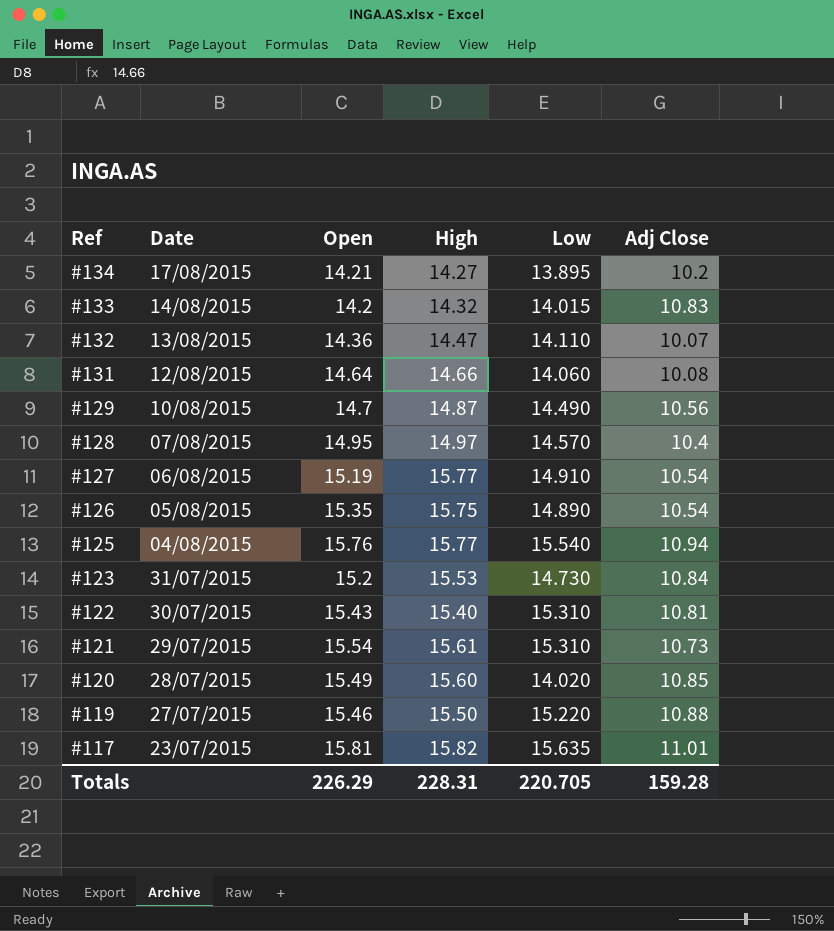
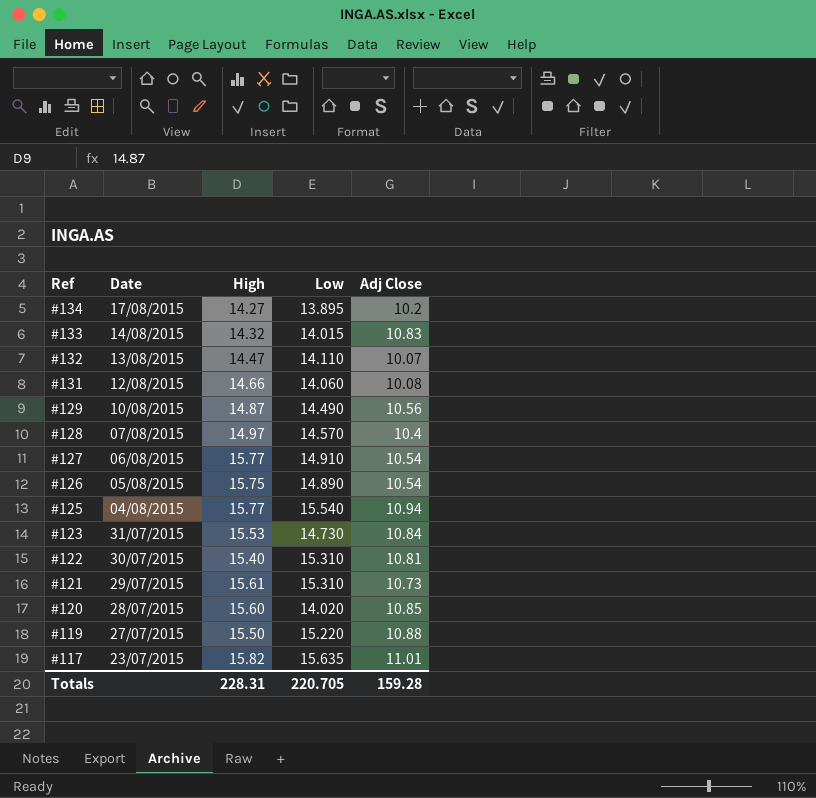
column Open | position: 3 -> none

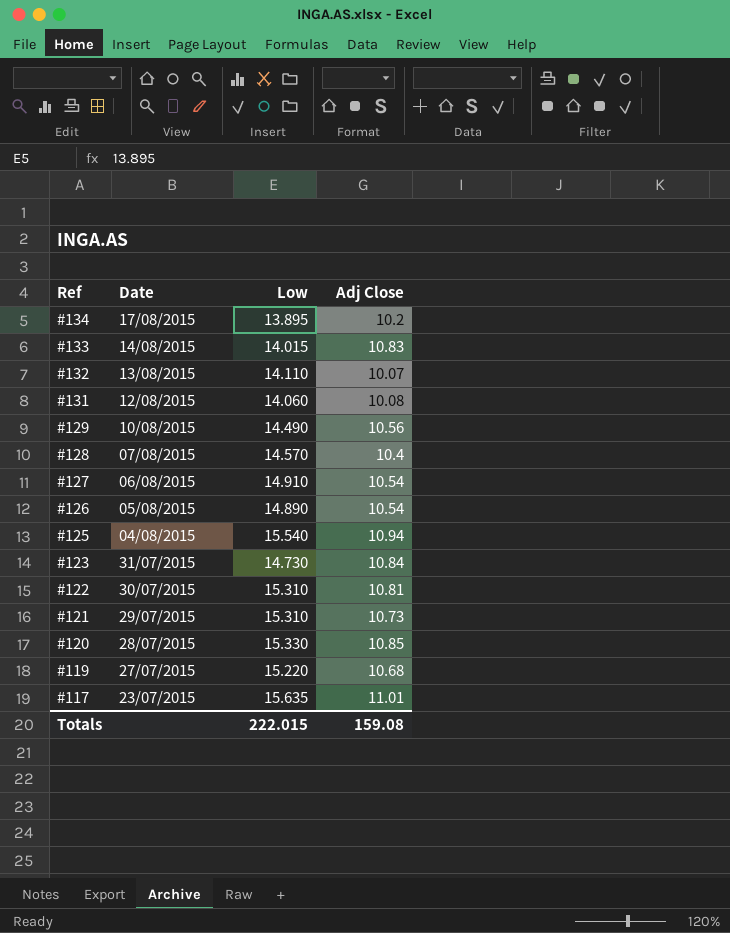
column High | position: 3 -> none
#120 | Low: 14.020 -> 15.330
#119 | Adj Close: 10.88 -> 10.68
Totals | Low: 220.705 -> 222.015
Totals | Adj Close: 159.28 -> 159.08

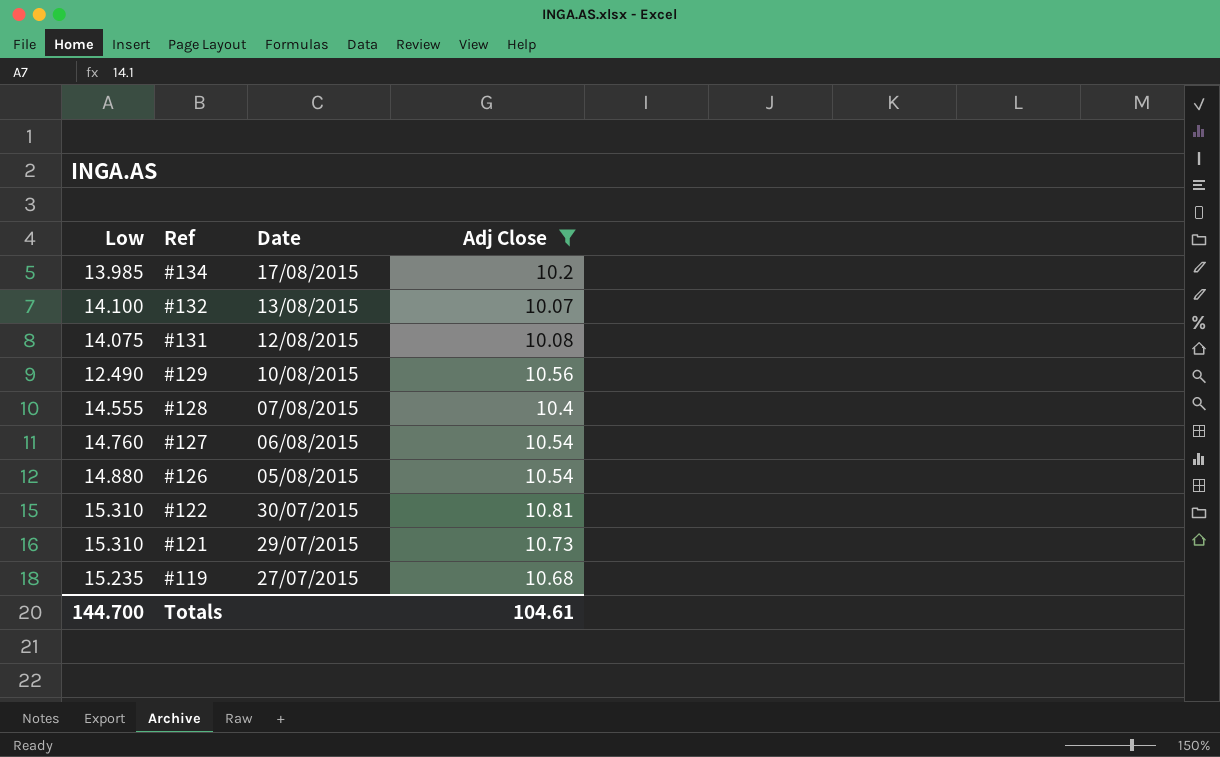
filter: none -> Adj Close <= 10.81
column Low | position: 3 -> 1
#134 | Low: 13.895 -> 13.985
#132 | Low: 14.110 -> 14.100
#131 | Low: 14.060 -> 14.075
#129 | Low: 14.490 -> 12.490
#128 | Low: 14.570 -> 14.555
#127 | Low: 14.910 -> 14.760
#126 | Low: 14.890 -> 14.880
#119 | Low: 15.220 -> 15.235
Totals | Low: 222.015 -> 144.700
Totals | Adj Close: 159.08 -> 104.61

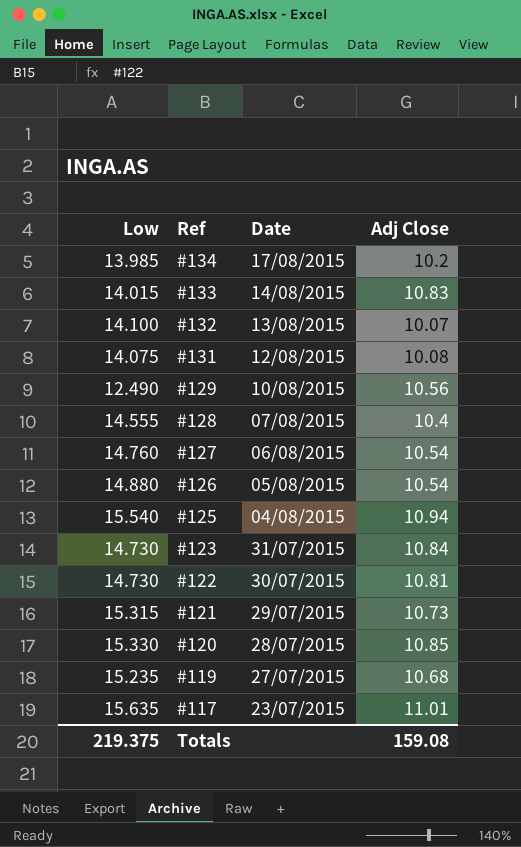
filter: Adj Close <= 10.81 -> none
#122 | Low: 15.310 -> 14.730
#121 | Low: 15.310 -> 15.315
Totals | Low: 144.700 -> 219.375
Totals | Adj Close: 104.61 -> 159.08

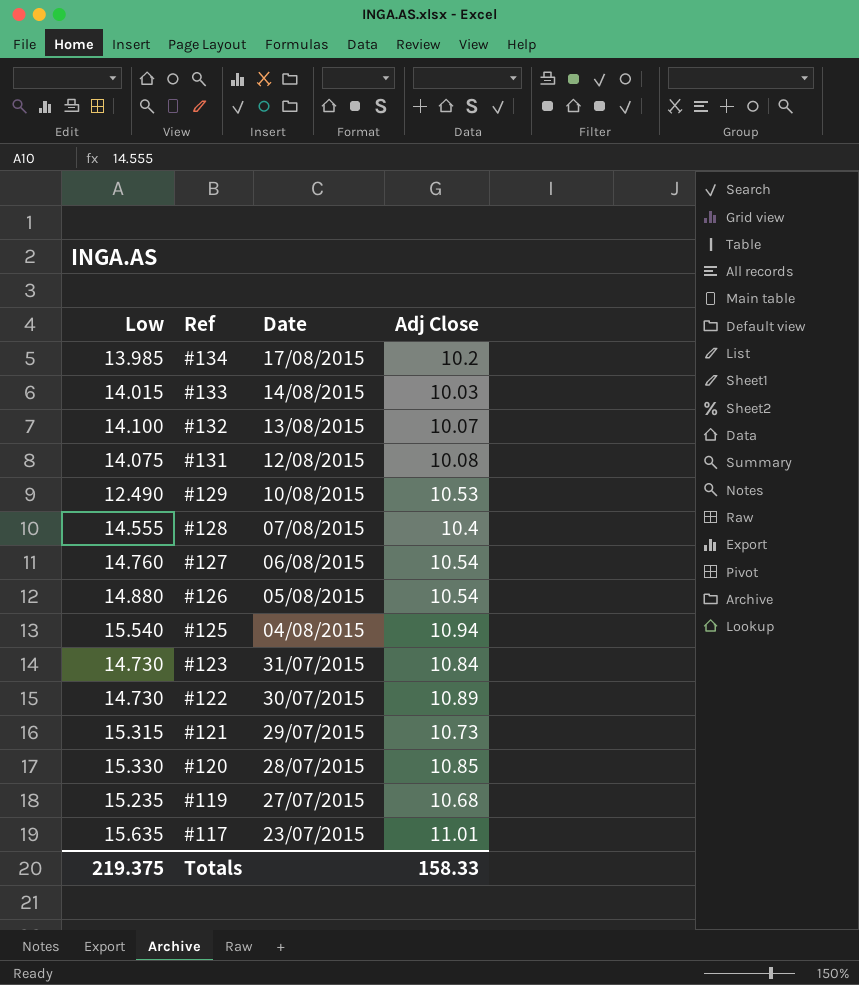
#133 | Adj Close: 10.83 -> 10.03
#129 | Adj Close: 10.56 -> 10.53
#122 | Adj Close: 10.81 -> 10.89
Totals | Adj Close: 159.08 -> 158.33

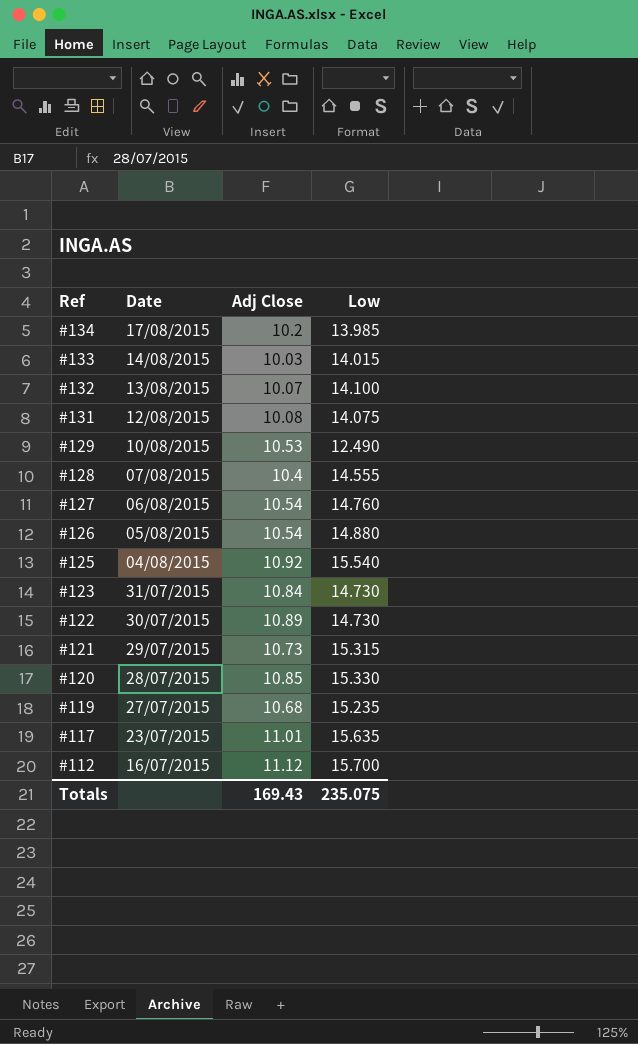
column Low | position: 1 -> 4
#125 | Adj Close: 10.94 -> 10.92
row #112: none -> 16/07/2015 | 11.12 | 15.700
Totals | Adj Close: 158.33 -> 169.43
Totals | Low: 219.375 -> 235.075

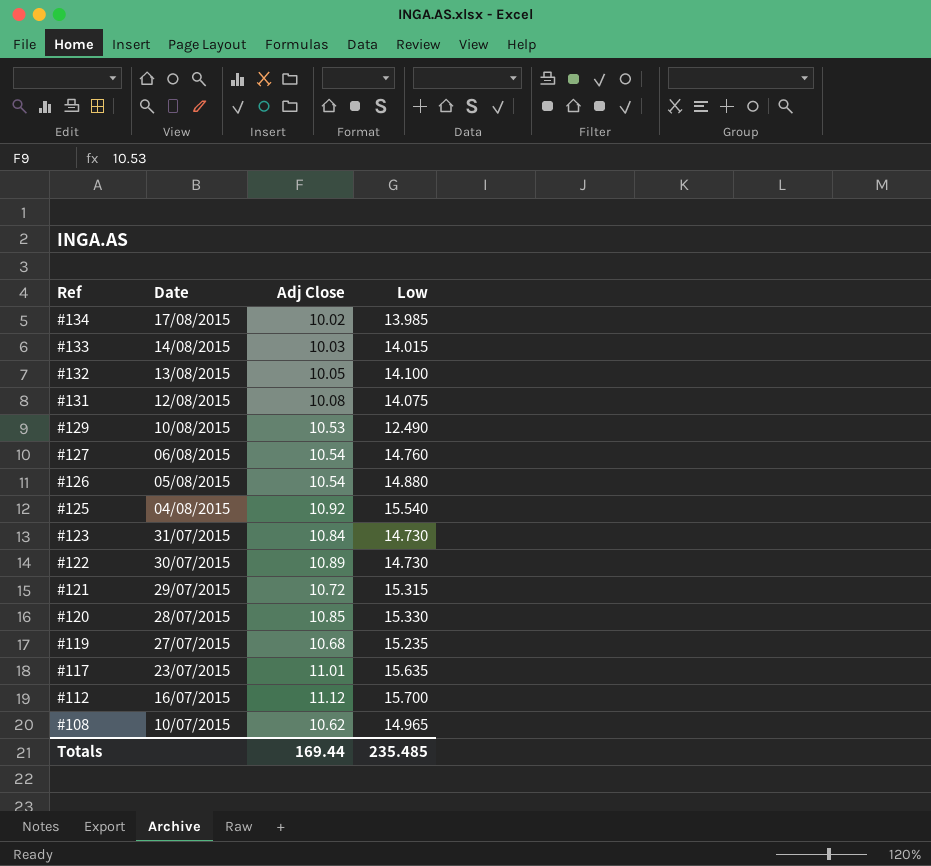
row #128: 07/08/2015 | 10.4 | 14.555 -> none
#134 | Adj Close: 10.2 -> 10.02
#132 | Adj Close: 10.07 -> 10.05
#121 | Adj Close: 10.73 -> 10.72
row #108: none -> 10/07/2015 | 10.62 | 14.965
Totals | Adj Close: 169.43 -> 169.44
Totals | Low: 235.075 -> 235.485

